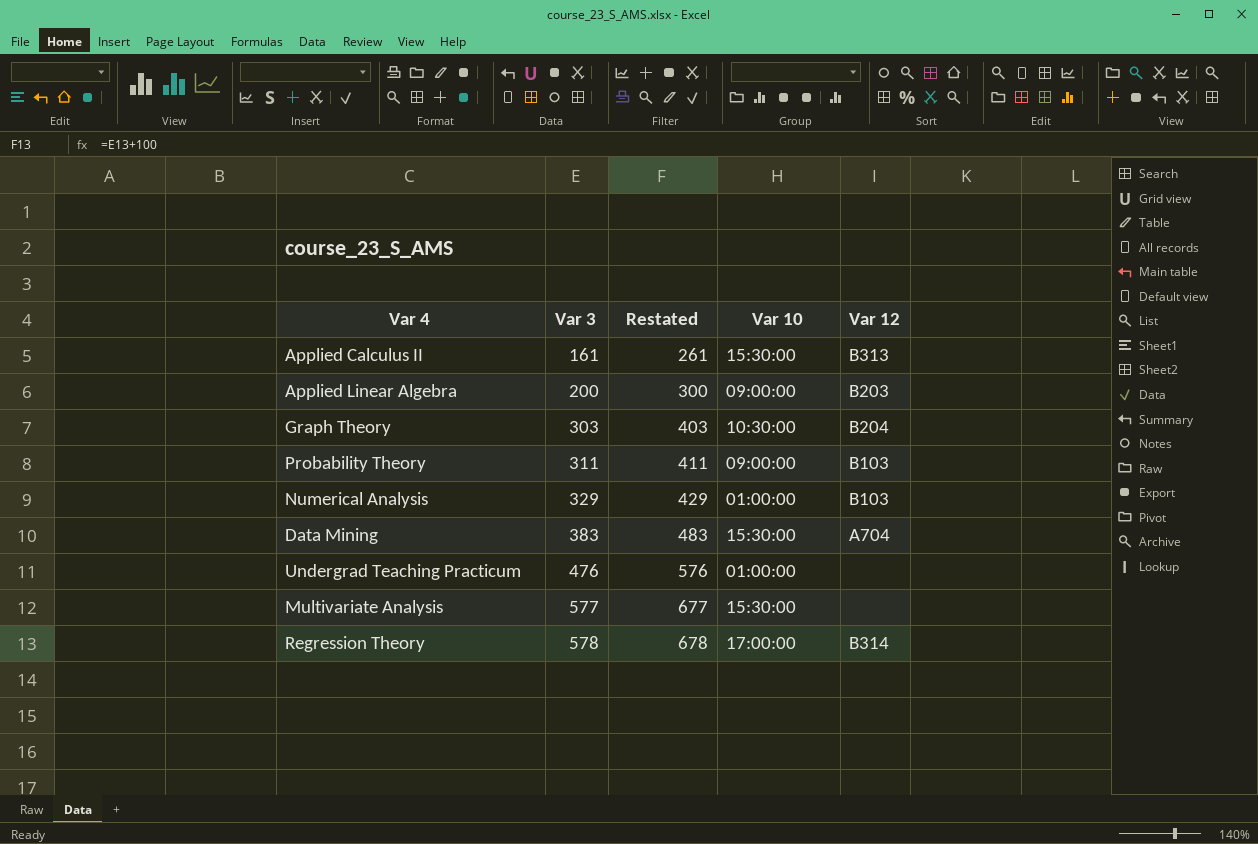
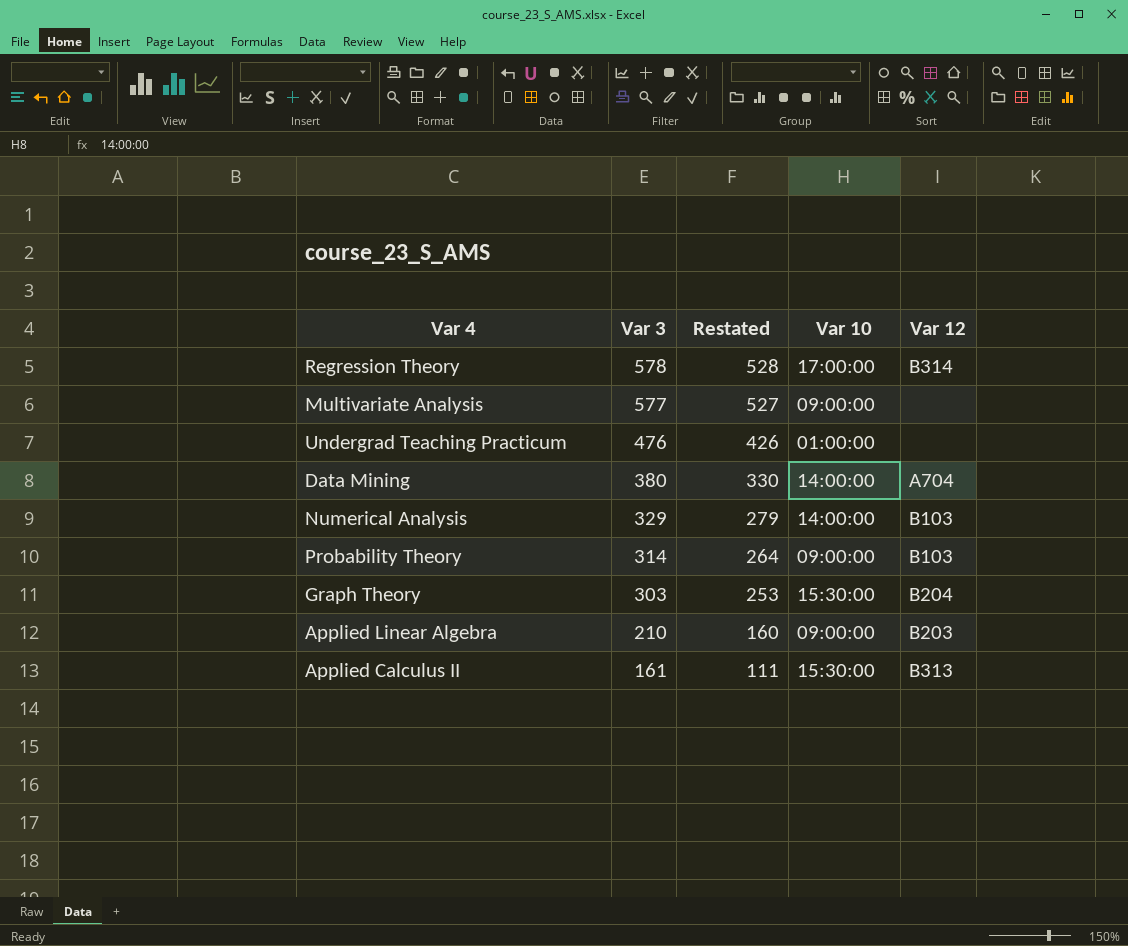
row order: Var 3 ascending -> Var 3 descending
column Restated | formula: [Var 3] + 100 -> [Var 3] - 50
Multivariate Analysis | Var 10: 15:30:00 -> 09:00:00
Data Mining | Var 3: 383 -> 380
Data Mining | Var 10: 15:30:00 -> 14:00:00
Numerical Analysis | Var 10: 01:00:00 -> 14:00:00
Probability Theory | Var 3: 311 -> 314
Graph Theory | Var 10: 10:30:00 -> 15:30:00
Applied Linear Algebra | Var 3: 200 -> 210

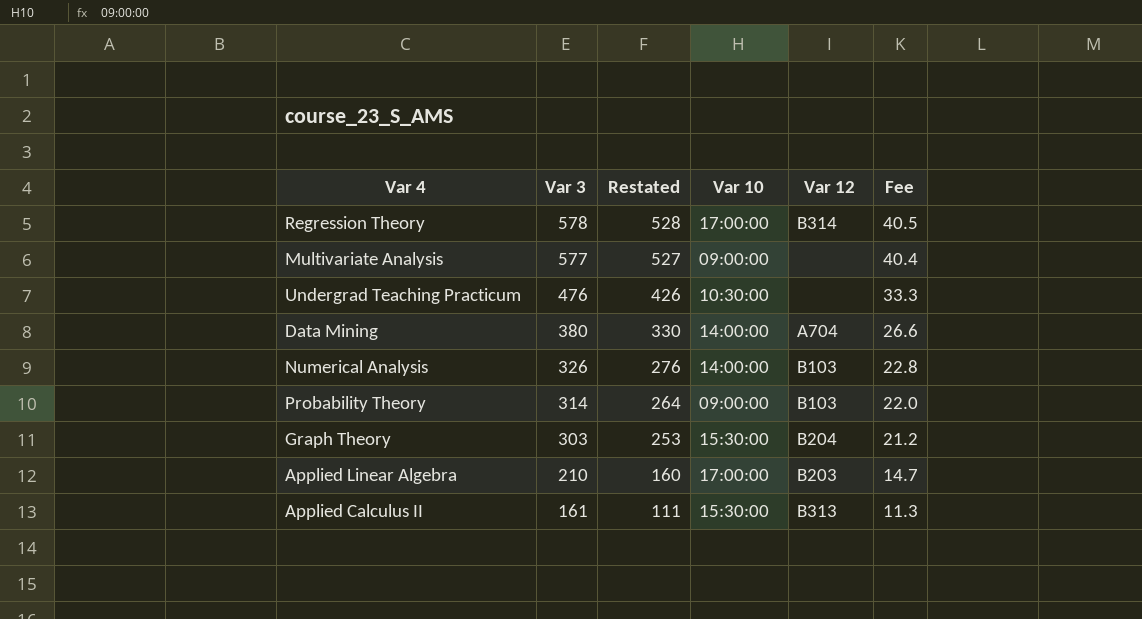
column Fee | formula: none -> [Var 3] * 0.07
Undergrad Teaching Practicum | Var 10: 01:00:00 -> 10:30:00
Numerical Analysis | Var 3: 329 -> 326
Numerical Analysis | Restated: 279 -> 276
Applied Linear Algebra | Var 10: 09:00:00 -> 17:00:00

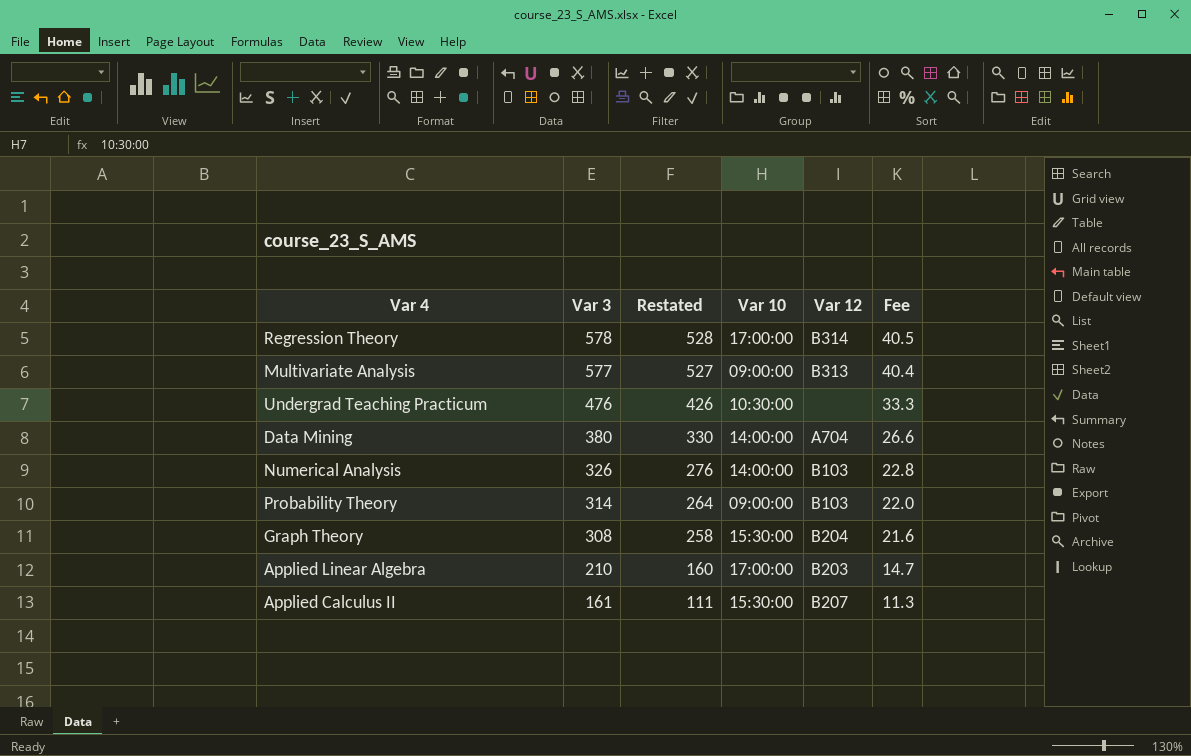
Multivariate Analysis | Var 12: none -> B313
Graph Theory | Var 3: 303 -> 308
Graph Theory | Restated: 253 -> 258
Graph Theory | Fee: 21.2 -> 21.6
Applied Calculus II | Var 12: B313 -> B207

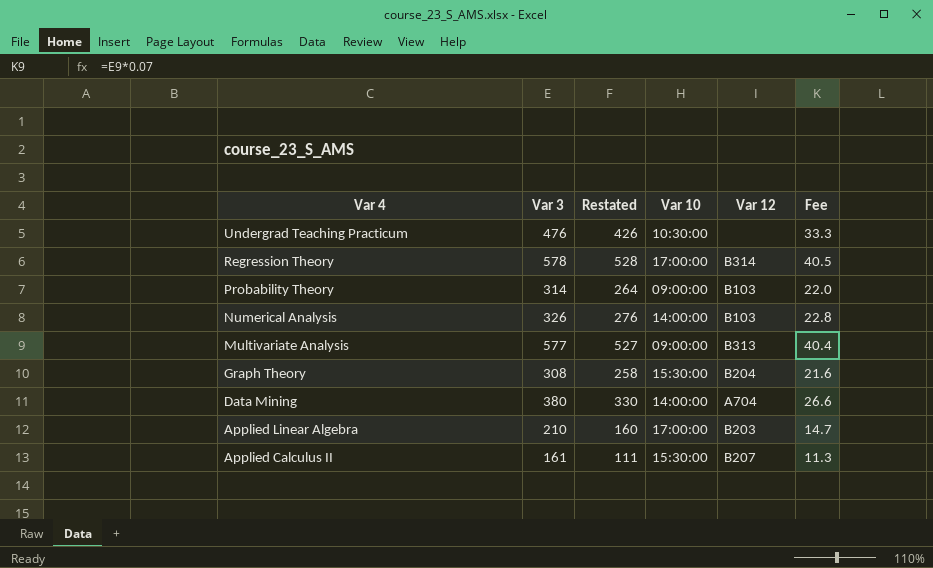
row order: Var 3 descending -> Var 4 descending

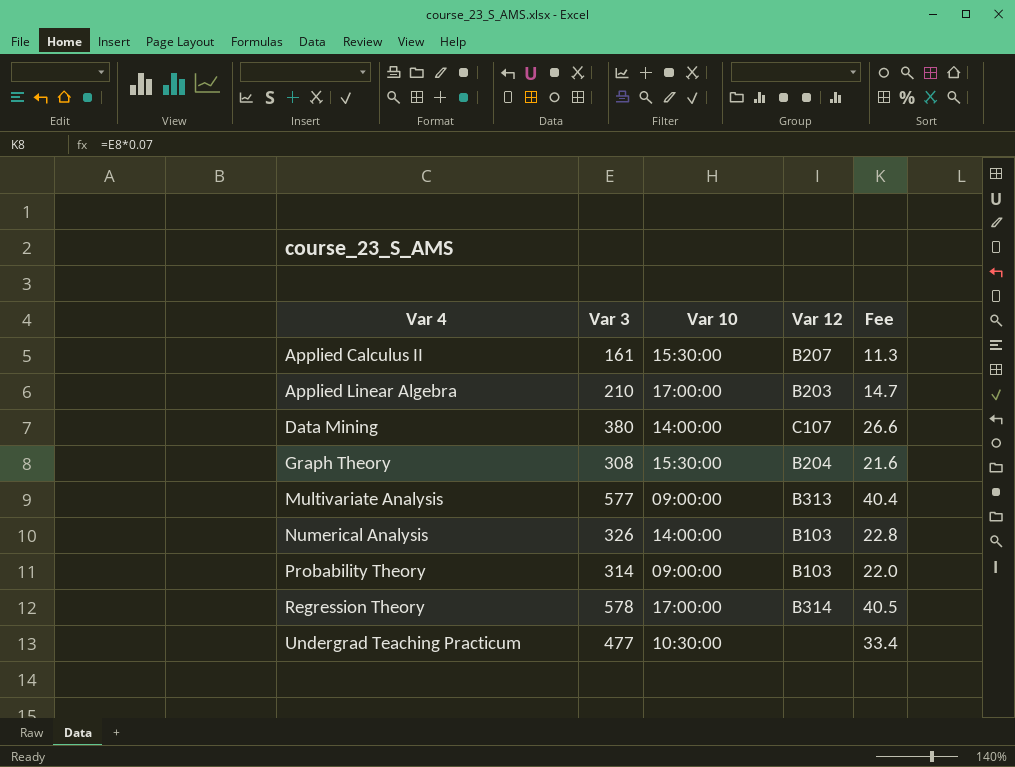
row order: Var 4 descending -> Var 4 ascending
column Restated | formula: [Var 3] - 50 -> none
Data Mining | Var 12: A704 -> C107
Undergrad Teaching Practicum | Var 3: 476 -> 477
Undergrad Teaching Practicum | Fee: 33.3 -> 33.4

